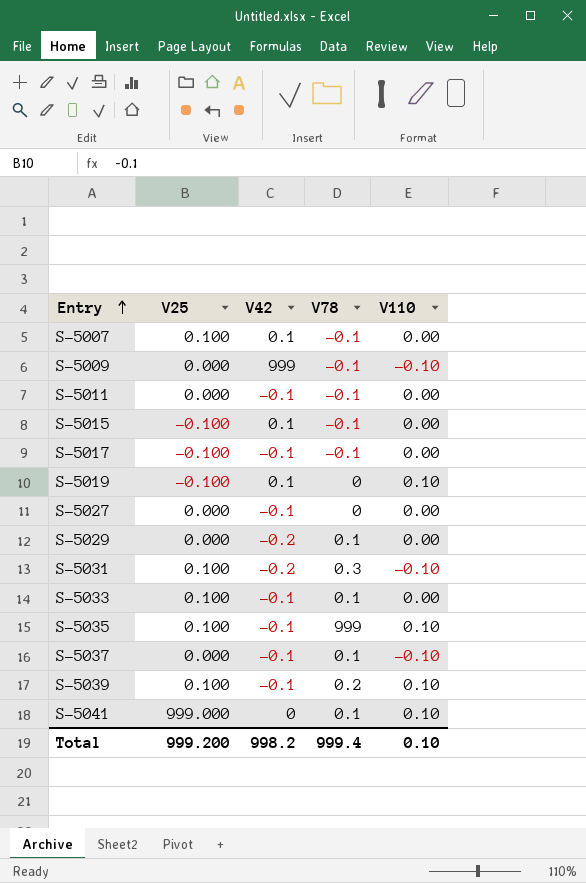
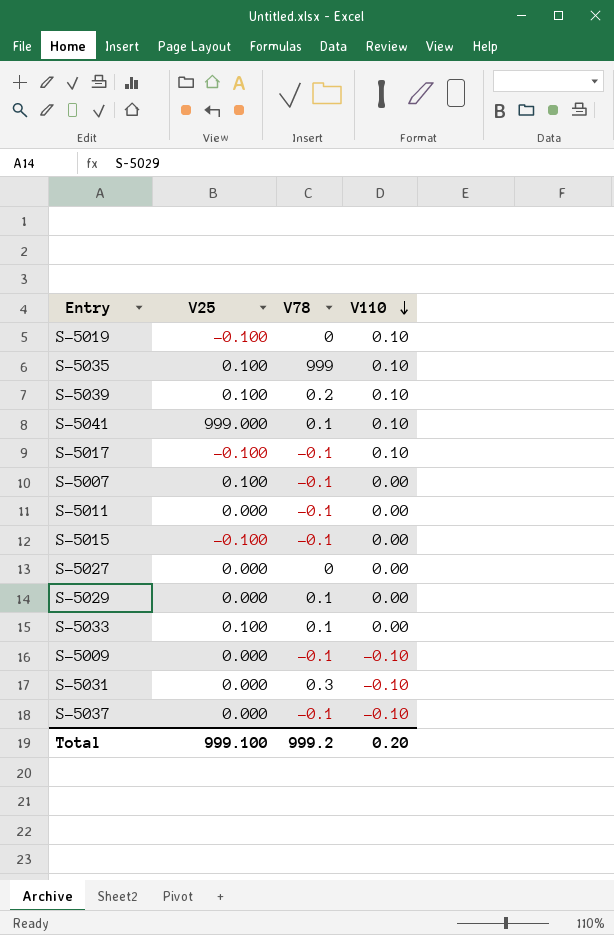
row order: Entry ascending -> V110 descending
column V42 | position: 3 -> none
S-5017 | V110: 0.00 -> 0.10
S-5031 | V25: 0.100 -> 0.000
S-5037 | V78: 0.1 -> -0.1
Total | V25: 999.200 -> 999.100
Total | V78: 999.4 -> 999.2
Total | V110: 0.10 -> 0.20

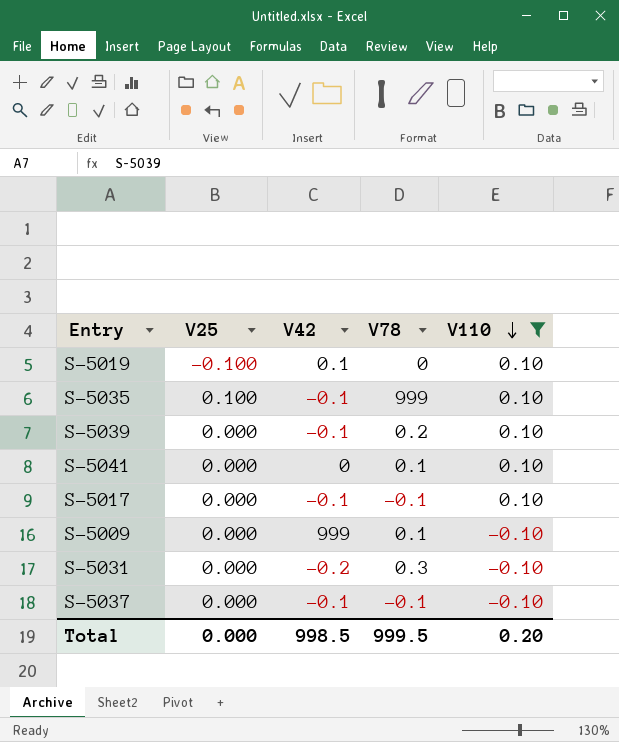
filter: none -> V110 != 0.00
column V42 | position: none -> 3
S-5039 | V25: 0.100 -> 0.000
S-5041 | V25: 999.000 -> 0.000
S-5017 | V25: -0.100 -> 0.000
S-5009 | V78: -0.1 -> 0.1
Total | V25: 999.100 -> 0.000
Total | V78: 999.2 -> 999.5

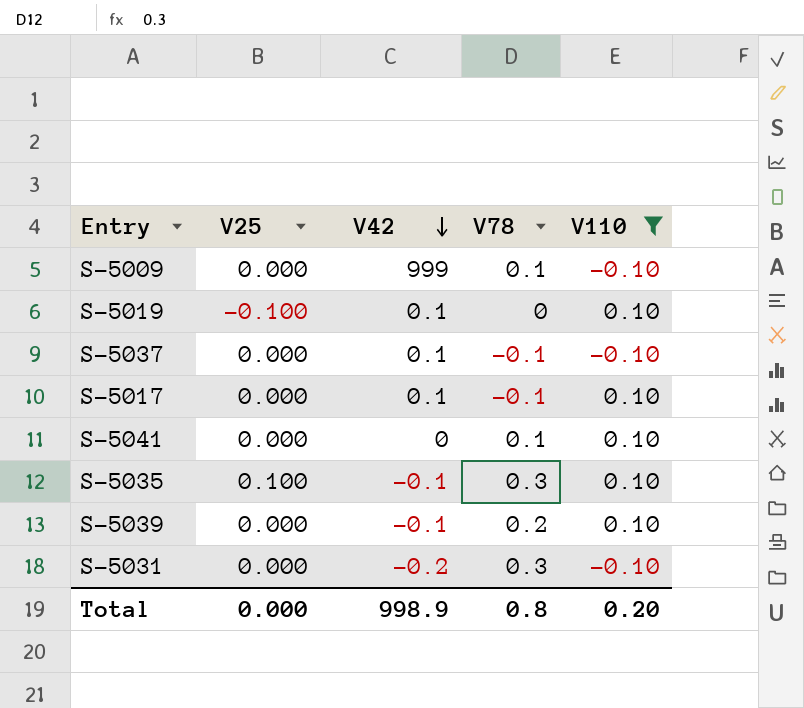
row order: V110 descending -> V42 descending
S-5037 | V42: -0.1 -> 0.1
S-5017 | V42: -0.1 -> 0.1
S-5035 | V78: 999 -> 0.3
Total | V42: 998.5 -> 998.9
Total | V78: 999.5 -> 0.8

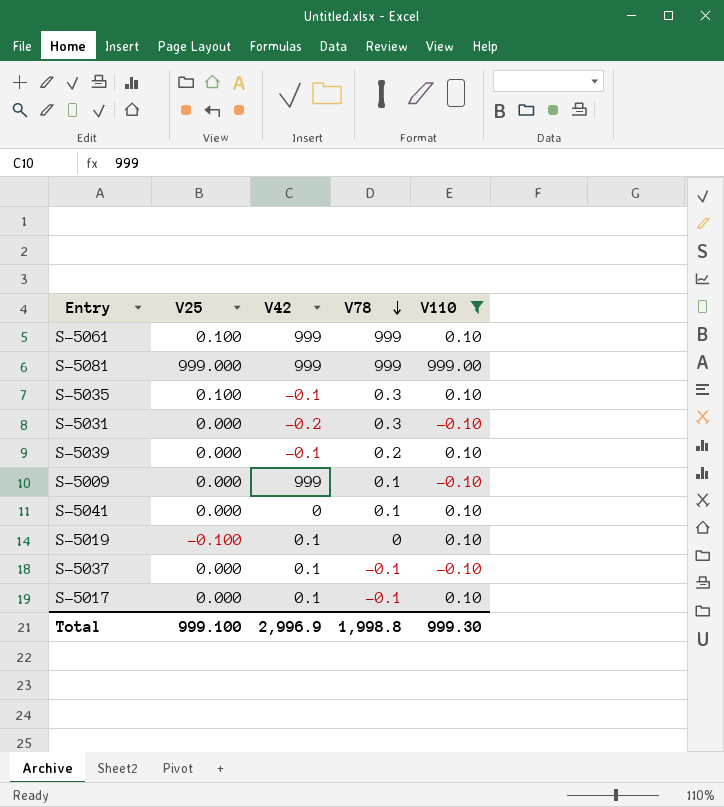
row order: V42 descending -> V78 descending
row S-5061: none -> 0.100 | 999 | 999 | 0.10
row S-5081: none -> 999.000 | 999 | 999 | 999.00
Total | V25: 0.000 -> 999.100
Total | V42: 998.9 -> 2,996.9
Total | V78: 0.8 -> 1,998.8
Total | V110: 0.20 -> 999.30

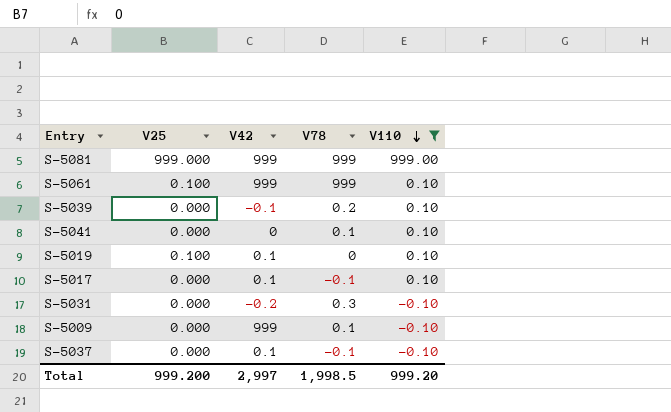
row order: V78 descending -> V110 descending
row S-5035: 0.100 | -0.1 | 0.3 | 0.10 -> none
S-5019 | V25: -0.100 -> 0.100
Total | V25: 999.100 -> 999.200
Total | V42: 2,996.9 -> 2,997
Total | V78: 1,998.8 -> 1,998.5
Total | V110: 999.30 -> 999.20

